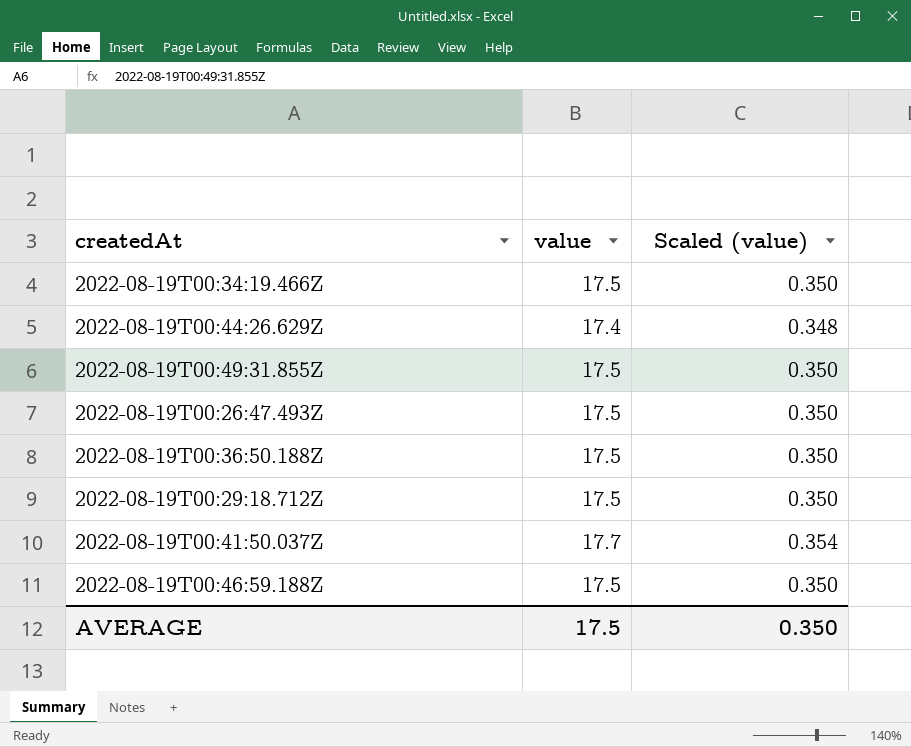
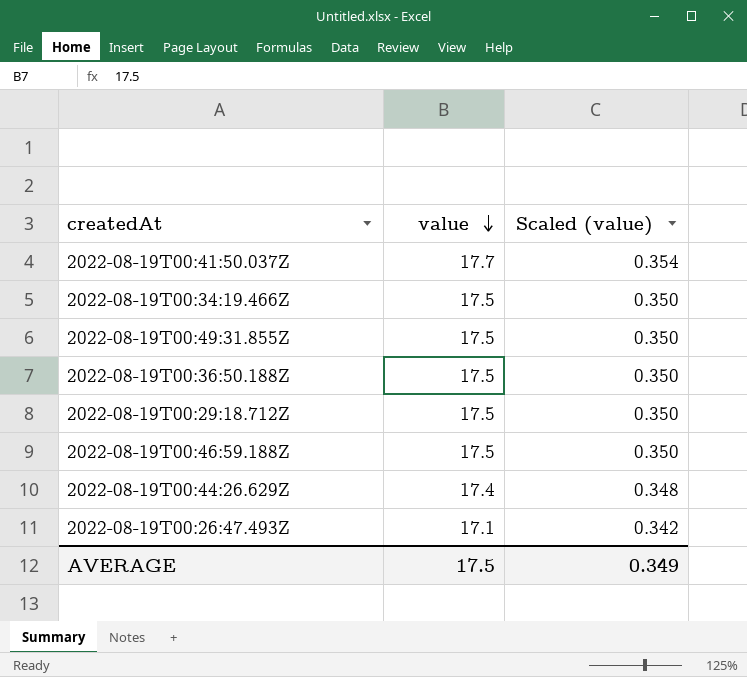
row order: none -> value descending
2022-08-19T00:26:47.493Z | value: 17.5 -> 17.1
2022-08-19T00:26:47.493Z | Scaled (value): 0.350 -> 0.342
AVERAGE | Scaled (value): 0.350 -> 0.349

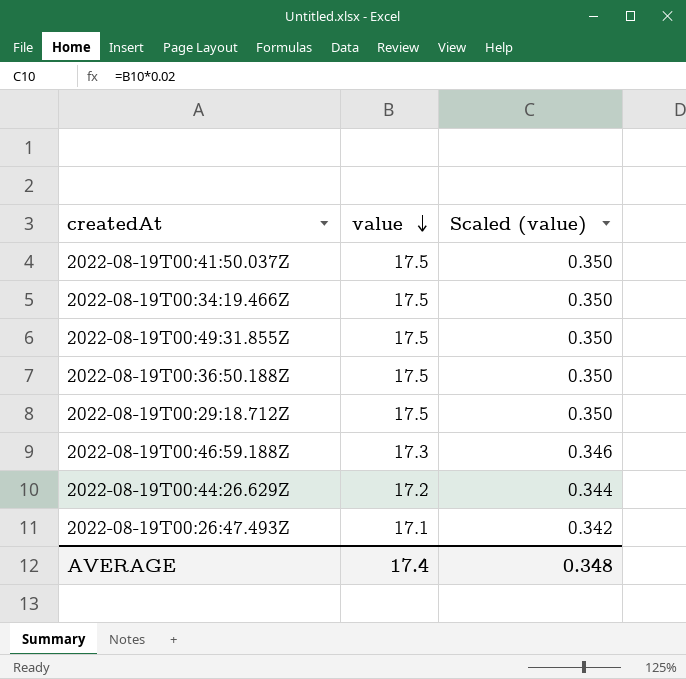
2022-08-19T00:41:50.037Z | value: 17.7 -> 17.5
2022-08-19T00:41:50.037Z | Scaled (value): 0.354 -> 0.350
2022-08-19T00:46:59.188Z | value: 17.5 -> 17.3
2022-08-19T00:46:59.188Z | Scaled (value): 0.350 -> 0.346
2022-08-19T00:44:26.629Z | value: 17.4 -> 17.2
2022-08-19T00:44:26.629Z | Scaled (value): 0.348 -> 0.344
AVERAGE | value: 17.5 -> 17.4
AVERAGE | Scaled (value): 0.349 -> 0.348

